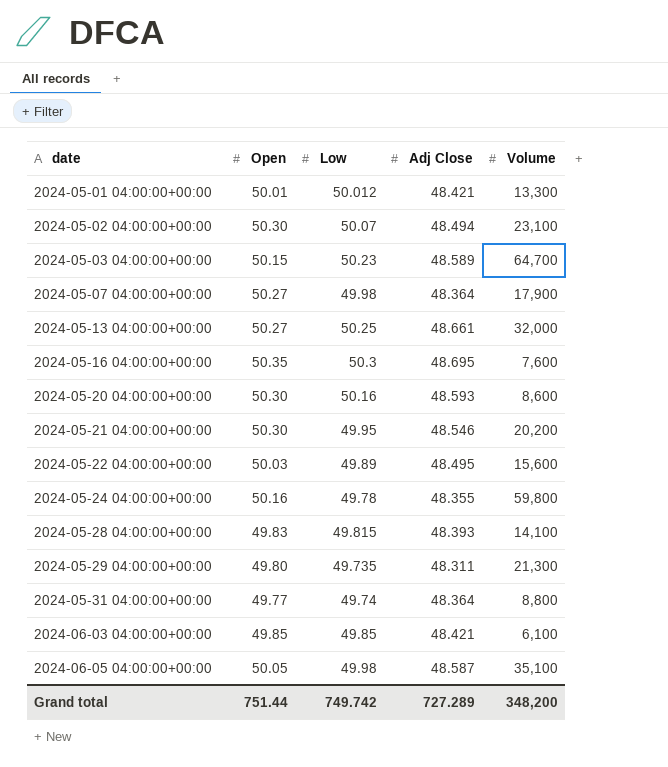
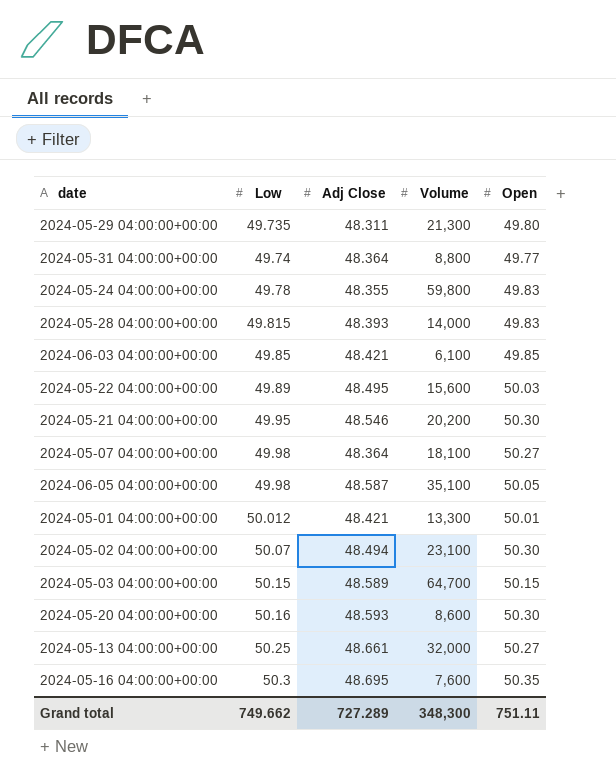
row order: date ascending -> Low ascending
column Open | position: 2 -> 5
2024-05-24 04:00:00+00:00 | Open: 50.16 -> 49.83
2024-05-28 04:00:00+00:00 | Volume: 14,100 -> 14,000
2024-05-07 04:00:00+00:00 | Volume: 17,900 -> 18,100
2024-05-03 04:00:00+00:00 | Low: 50.23 -> 50.15
Grand total | Low: 749.742 -> 749.662
Grand total | Volume: 348,200 -> 348,300
Grand total | Open: 751.44 -> 751.11

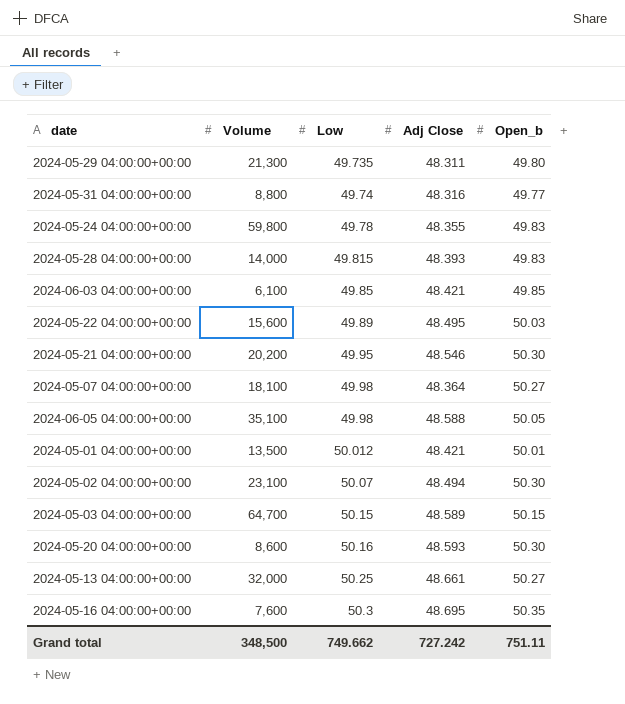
column Volume | position: 4 -> 2
column name: Open -> Open_b
2024-05-31 04:00:00+00:00 | Adj Close: 48.364 -> 48.316
2024-06-05 04:00:00+00:00 | Adj Close: 48.587 -> 48.588
2024-05-01 04:00:00+00:00 | Volume: 13,300 -> 13,500
Grand total | Volume: 348,300 -> 348,500
Grand total | Adj Close: 727.289 -> 727.242

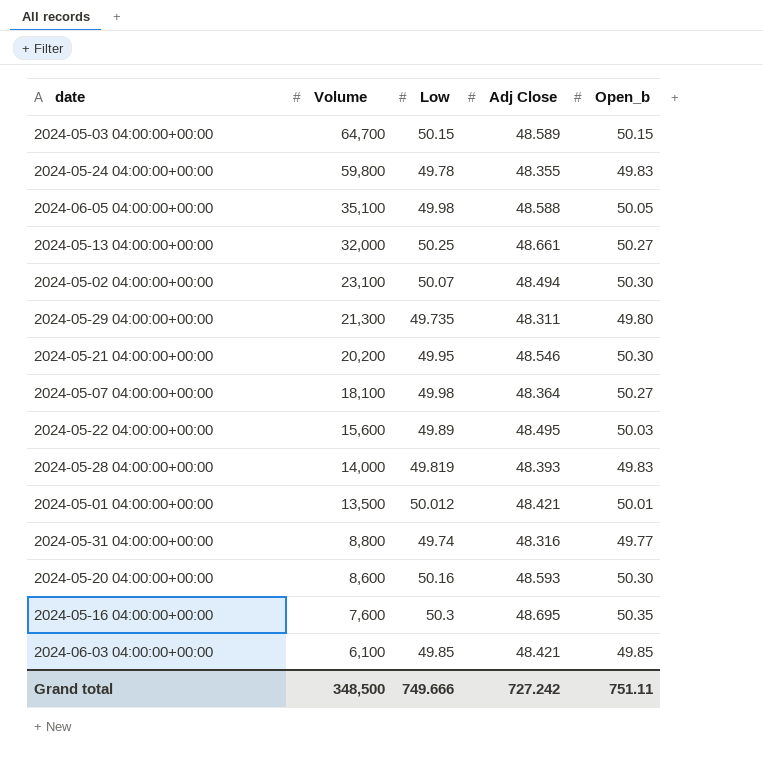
row order: Low ascending -> Volume descending
2024-05-28 04:00:00+00:00 | Low: 49.815 -> 49.819
Grand total | Low: 749.662 -> 749.666

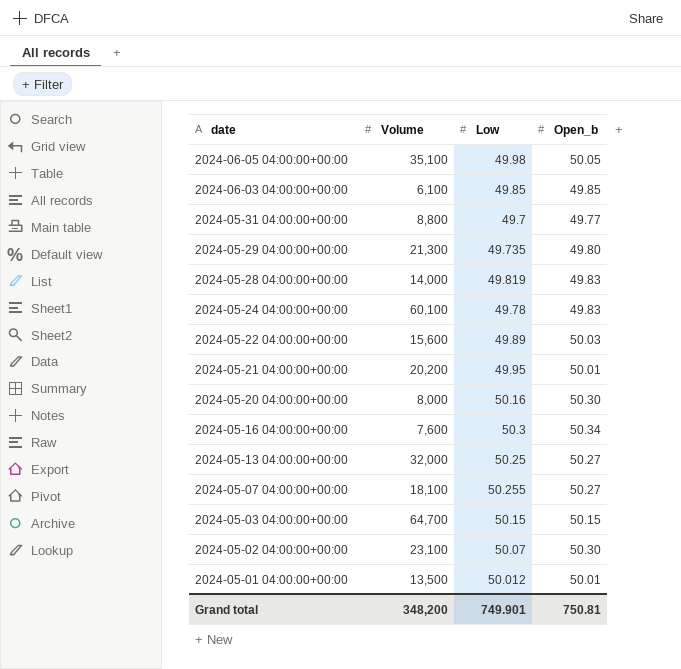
row order: Volume descending -> date descending
column Adj Close | position: 4 -> none
2024-05-31 04:00:00+00:00 | Low: 49.74 -> 49.7
2024-05-24 04:00:00+00:00 | Volume: 59,800 -> 60,100
2024-05-21 04:00:00+00:00 | Open_b: 50.30 -> 50.01
2024-05-20 04:00:00+00:00 | Volume: 8,600 -> 8,000
2024-05-16 04:00:00+00:00 | Open_b: 50.35 -> 50.34
2024-05-07 04:00:00+00:00 | Low: 49.98 -> 50.255
Grand total | Volume: 348,500 -> 348,200
Grand total | Low: 749.666 -> 749.901
Grand total | Open_b: 751.11 -> 750.81

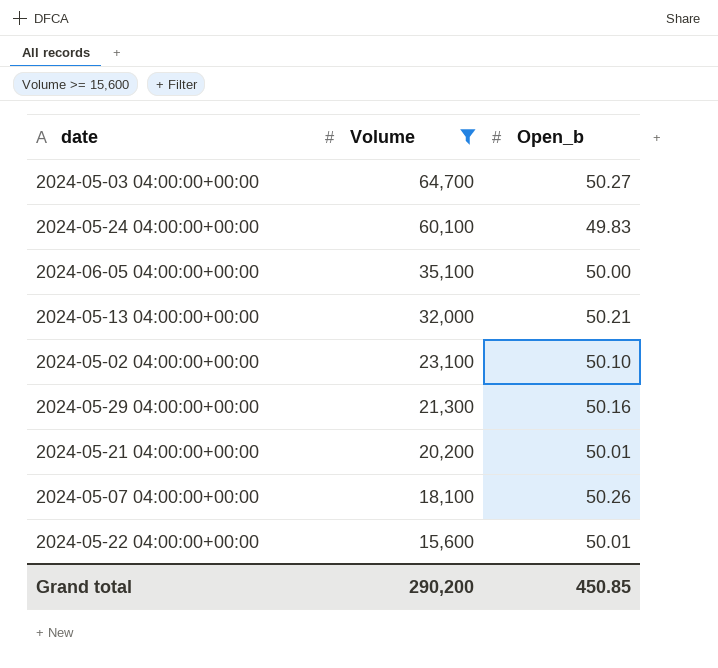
filter: none -> Volume >= 15,600
row order: date descending -> Volume descending
column Low | position: 3 -> none
2024-05-03 04:00:00+00:00 | Open_b: 50.15 -> 50.27
2024-06-05 04:00:00+00:00 | Open_b: 50.05 -> 50.00
2024-05-13 04:00:00+00:00 | Open_b: 50.27 -> 50.21
2024-05-02 04:00:00+00:00 | Open_b: 50.30 -> 50.10
2024-05-29 04:00:00+00:00 | Open_b: 49.80 -> 50.16
2024-05-07 04:00:00+00:00 | Open_b: 50.27 -> 50.26
2024-05-22 04:00:00+00:00 | Open_b: 50.03 -> 50.01
Grand total | Volume: 348,200 -> 290,200
Grand total | Open_b: 750.81 -> 450.85

